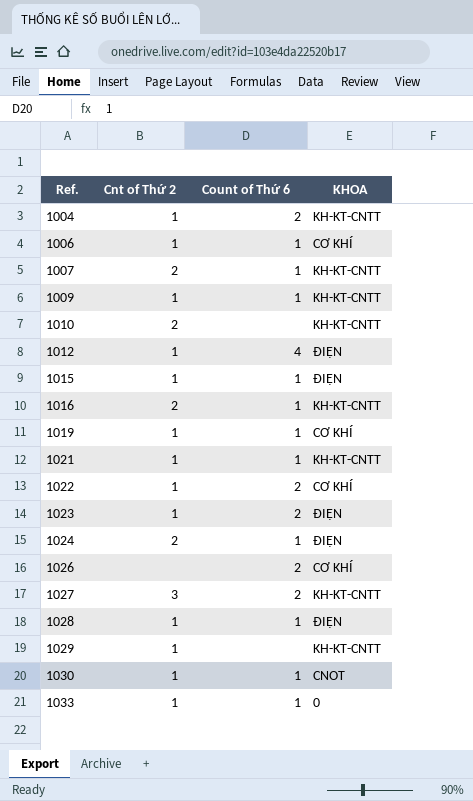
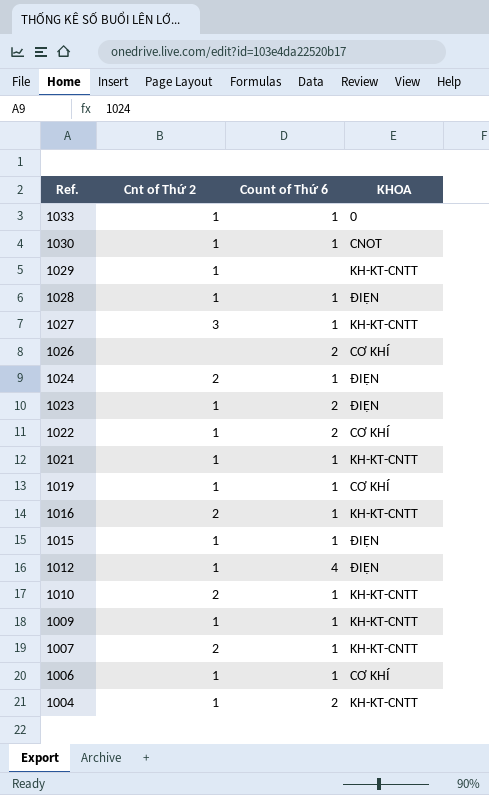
row order: Ref. ascending -> Ref. descending
1027 | Count of Thứ 6: 2 -> 1
1010 | Count of Thứ 6: none -> 1

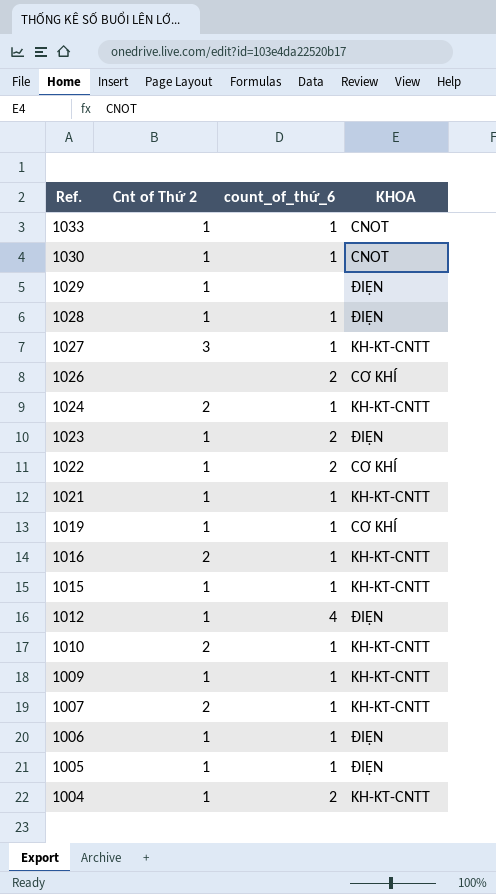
column name: Count of Thứ 6 -> count_of_thứ_6
1033 | KHOA: 0 -> CNOT
1029 | KHOA: KH-KT-CNTT -> ĐIỆN
1024 | KHOA: ĐIỆN -> KH-KT-CNTT
1015 | KHOA: ĐIỆN -> KH-KT-CNTT
1006 | KHOA: CƠ KHÍ -> ĐIỆN
row 1005: none -> 1 | 1 | ĐIỆN

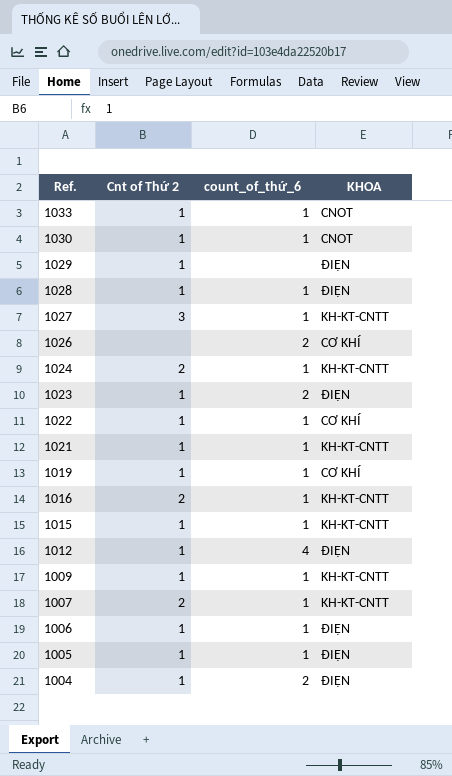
row 1010: 2 | 1 | KH-KT-CNTT -> none
1022 | count_of_thứ_6: 2 -> 1
1004 | KHOA: KH-KT-CNTT -> ĐIỆN

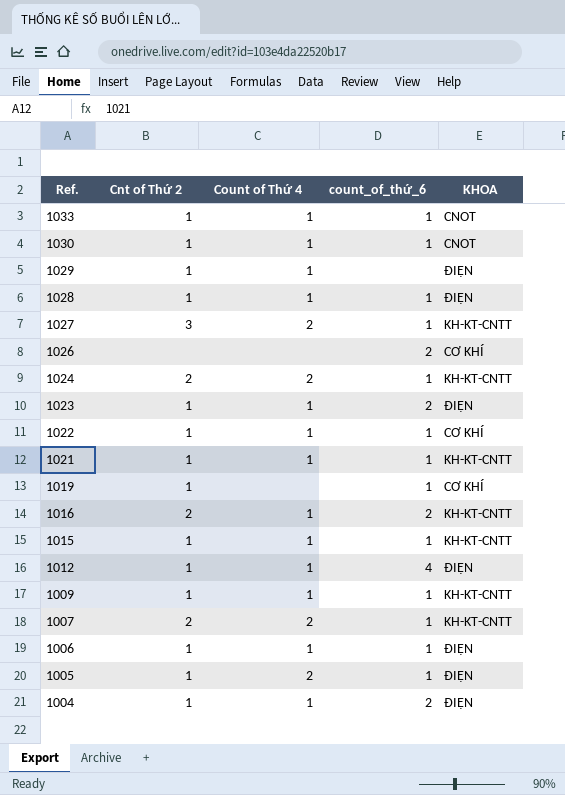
column Count of Thứ 4 | position: none -> 3
1016 | count_of_thứ_6: 1 -> 2

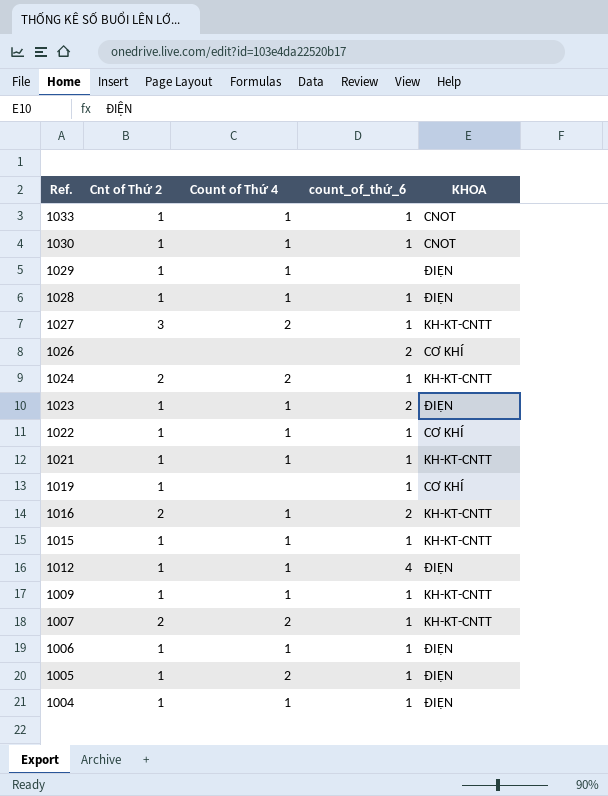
1004 | count_of_thứ_6: 2 -> 1

